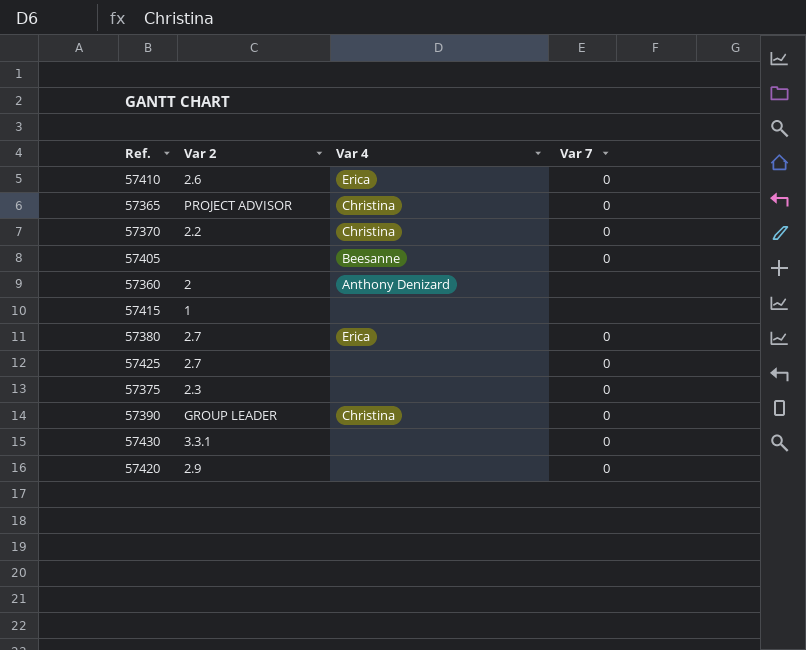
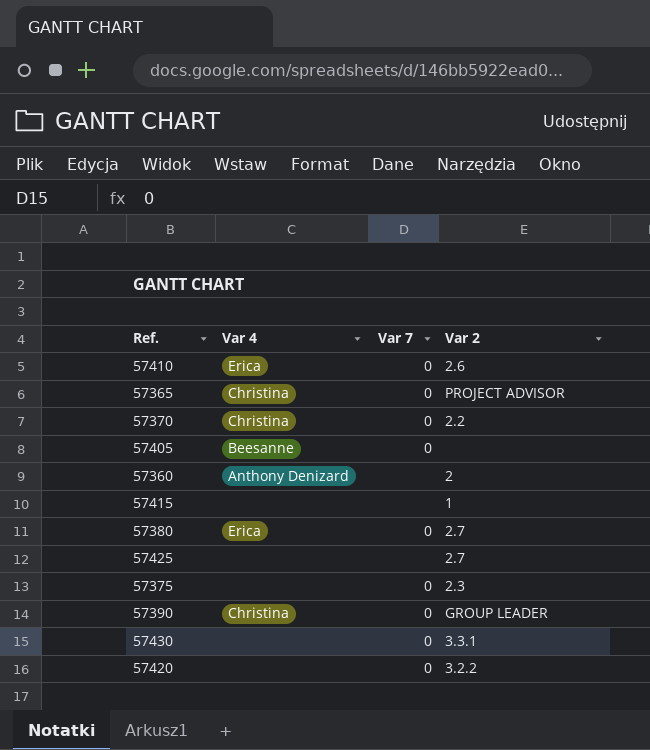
column Var 2 | position: 2 -> 4
57425 | Var 7: 0 -> none
57420 | Var 2: 2.9 -> 3.2.2

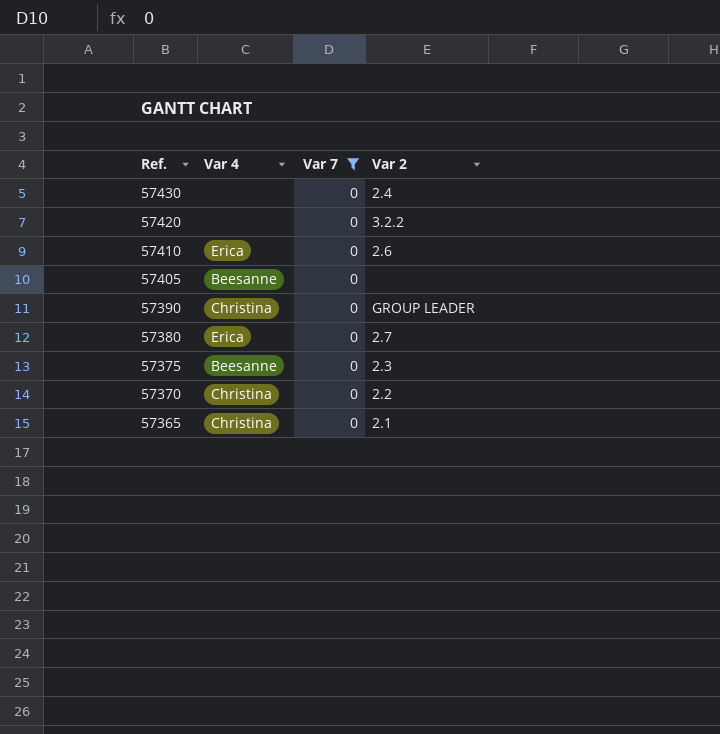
filter: none -> Var 7 = 0
row order: none -> Ref. descending
57430 | Var 2: 3.3.1 -> 2.4
57375 | Var 4: none -> Beesanne
57365 | Var 2: PROJECT ADVISOR -> 2.1

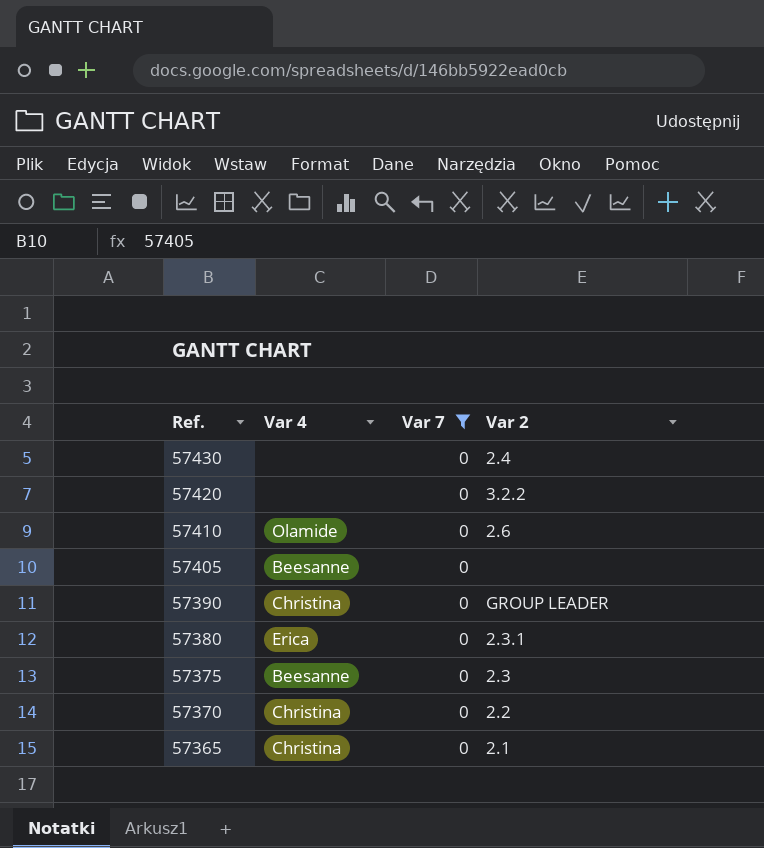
57410 | Var 4: Erica -> Olamide
57380 | Var 2: 2.7 -> 2.3.1

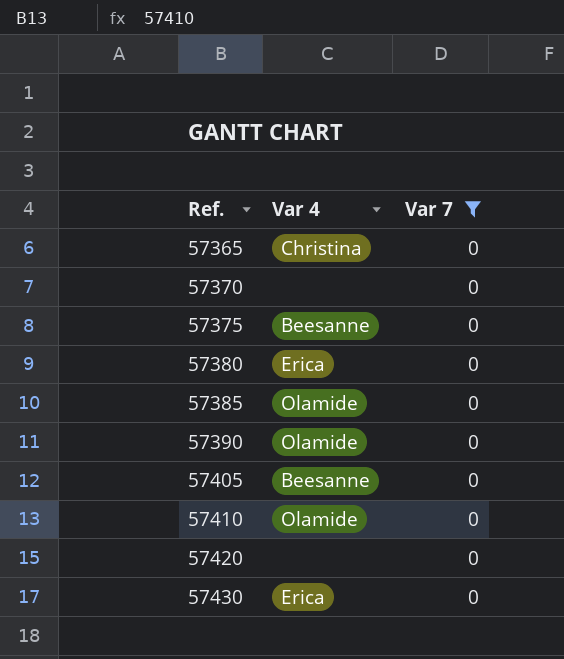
row order: Ref. descending -> Ref. ascending
column Var 2 | position: 4 -> none
57370 | Var 4: Christina -> none
row 57385: none -> Olamide | 0
57390 | Var 4: Christina -> Olamide
57430 | Var 4: none -> Erica

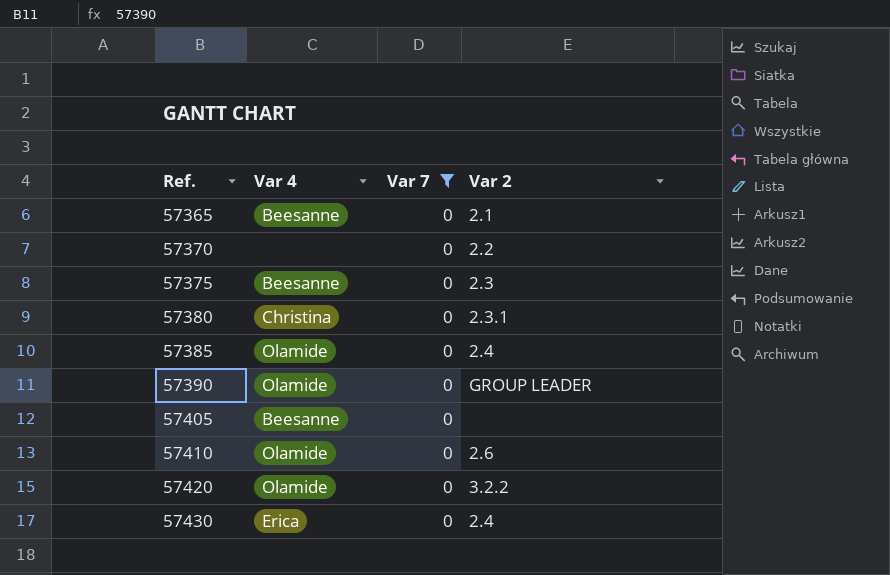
column Var 2 | position: none -> 4
57365 | Var 4: Christina -> Beesanne
57380 | Var 4: Erica -> Christina
57420 | Var 4: none -> Olamide

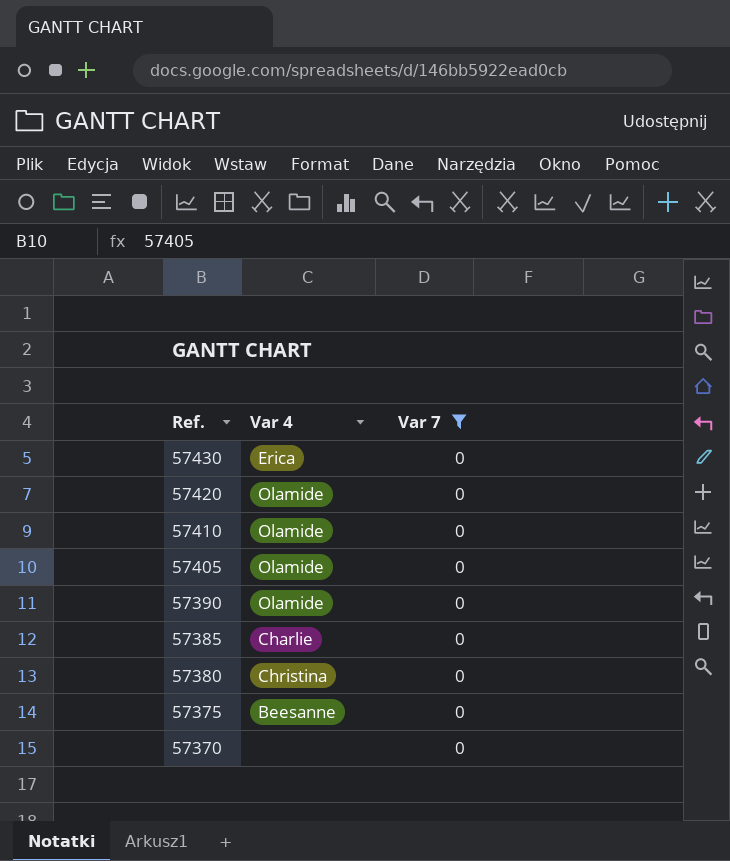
row order: Ref. ascending -> Ref. descending
column Var 2 | position: 4 -> none
row 57365: Beesanne | 0 | 2.1 -> none
57405 | Var 4: Beesanne -> Olamide
57385 | Var 4: Olamide -> Charlie

